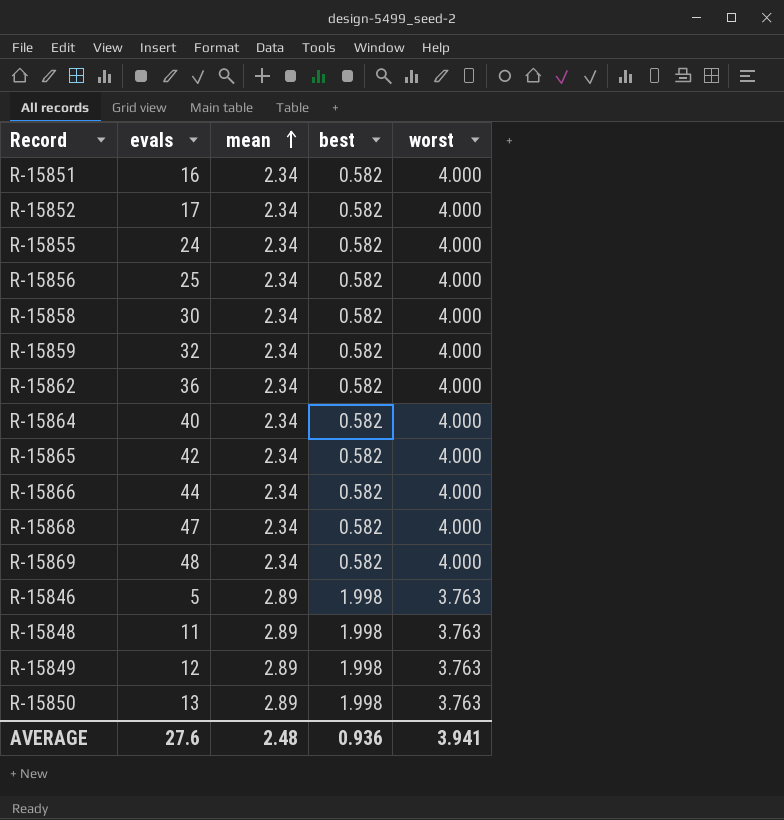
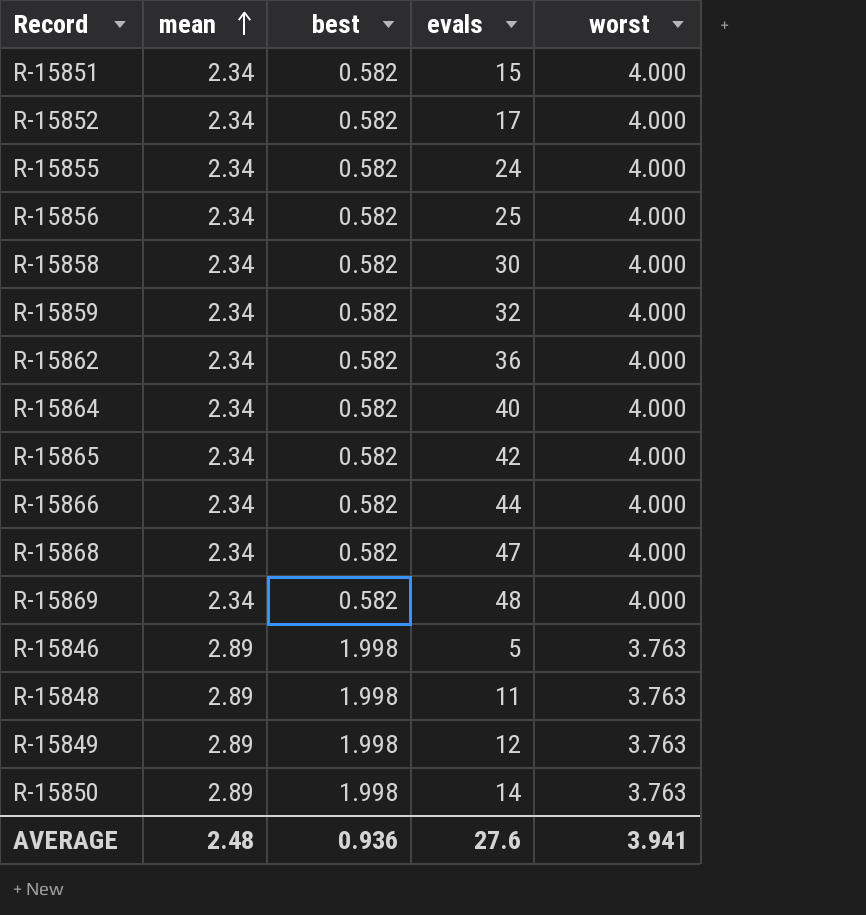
column evals | position: 2 -> 4
R-15851 | evals: 16 -> 15
R-15850 | evals: 13 -> 14

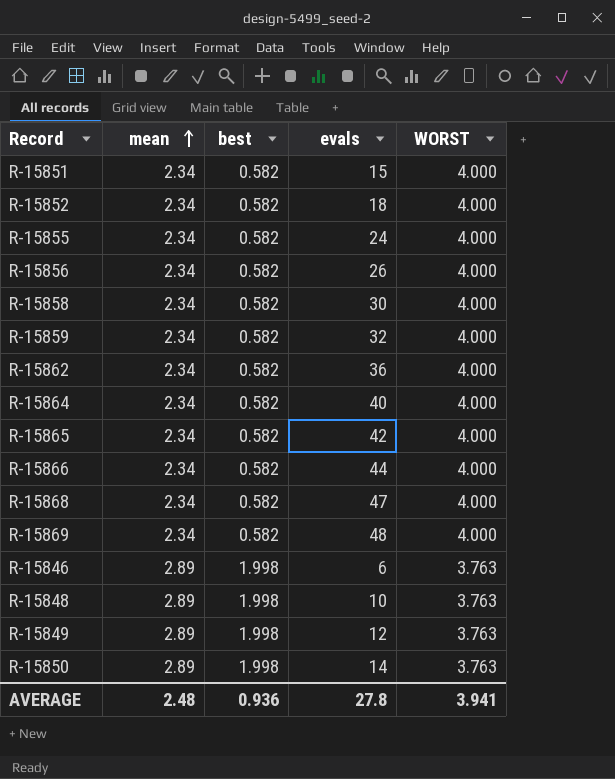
column name: worst -> WORST
R-15852 | evals: 17 -> 18
R-15856 | evals: 25 -> 26
R-15846 | evals: 5 -> 6
R-15848 | evals: 11 -> 10
AVERAGE | evals: 27.6 -> 27.8

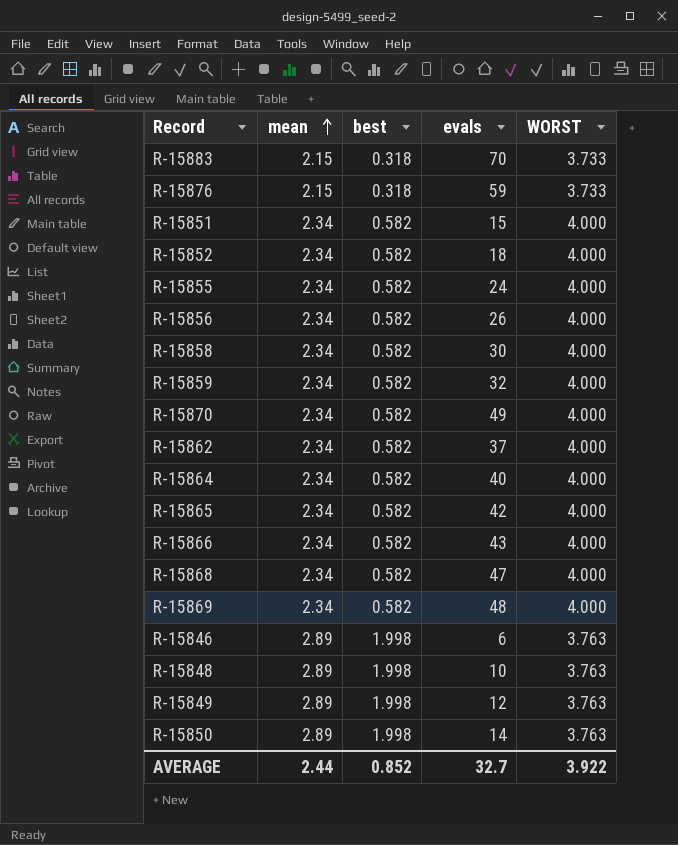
row R-15883: none -> 2.15 | 0.318 | 70 | 3.733
row R-15876: none -> 2.15 | 0.318 | 59 | 3.733
row R-15870: none -> 2.34 | 0.582 | 49 | 4.000
R-15862 | evals: 36 -> 37
R-15866 | evals: 44 -> 43
AVERAGE | mean: 2.48 -> 2.44
AVERAGE | best: 0.936 -> 0.852
AVERAGE | evals: 27.8 -> 32.7
AVERAGE | WORST: 3.941 -> 3.922

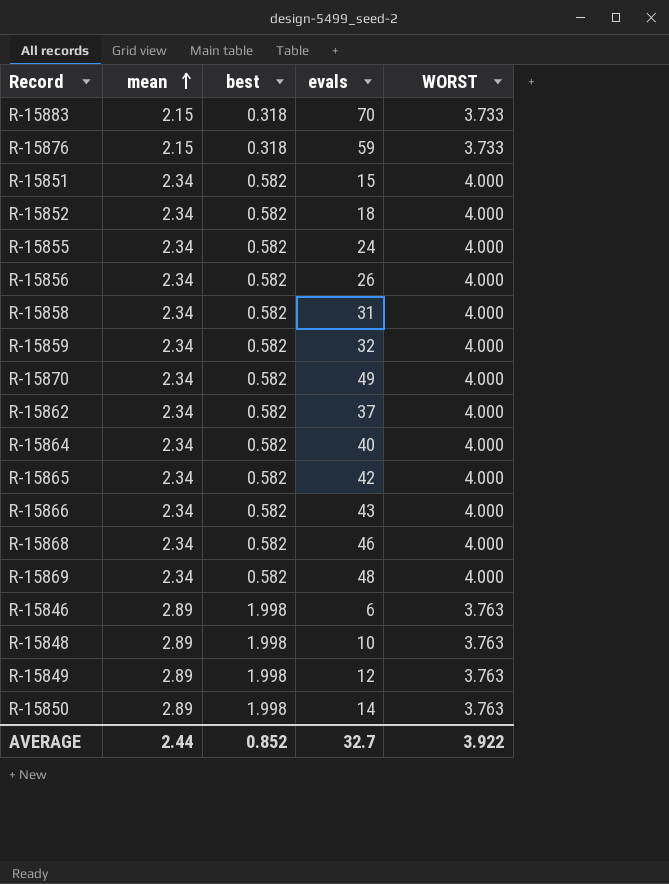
R-15858 | evals: 30 -> 31
R-15868 | evals: 47 -> 46

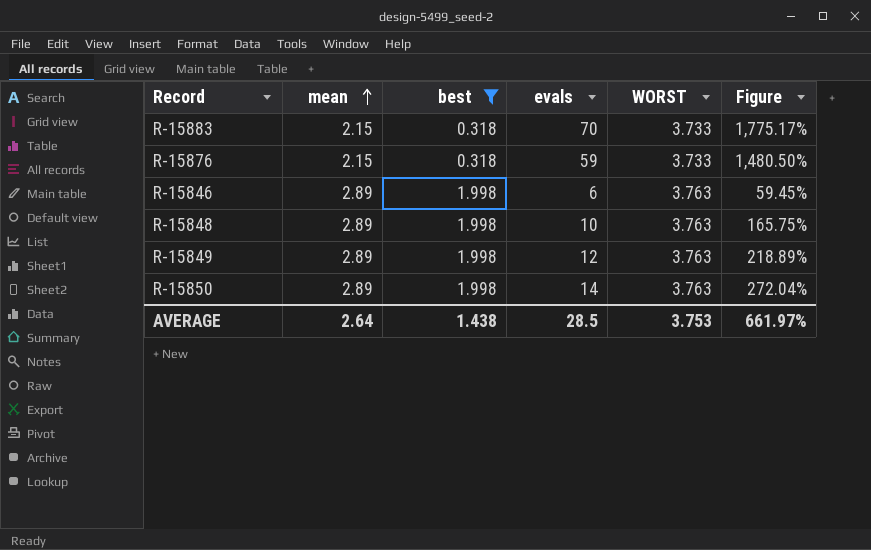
filter: none -> best != 0.582
column Figure | formula: none -> ([evals] - [WORST]) / [WORST]
AVERAGE | mean: 2.44 -> 2.64
AVERAGE | best: 0.852 -> 1.438
AVERAGE | evals: 32.7 -> 28.5
AVERAGE | WORST: 3.922 -> 3.753

